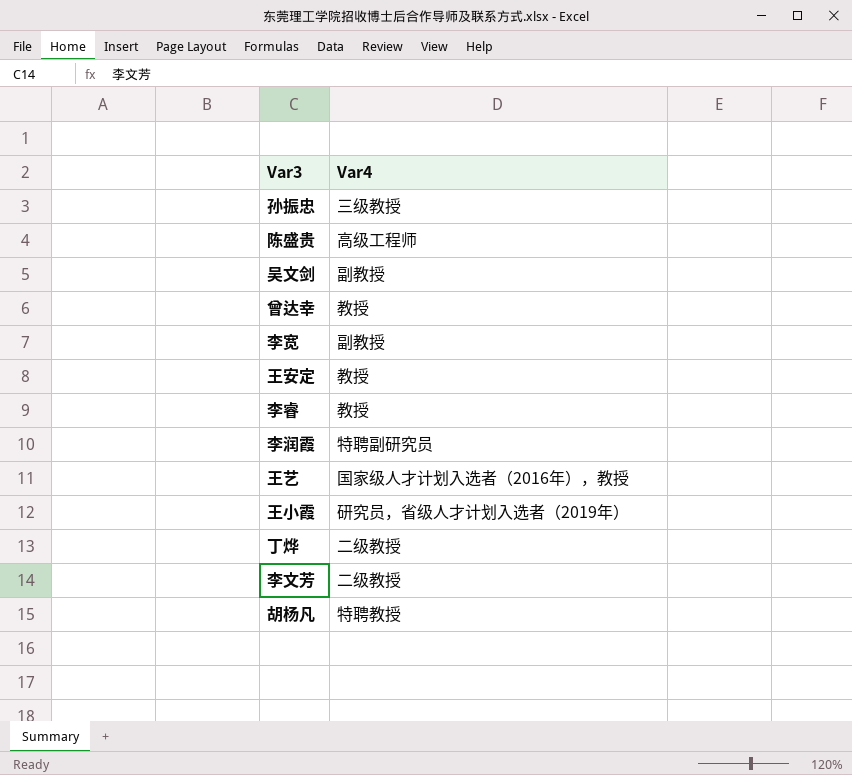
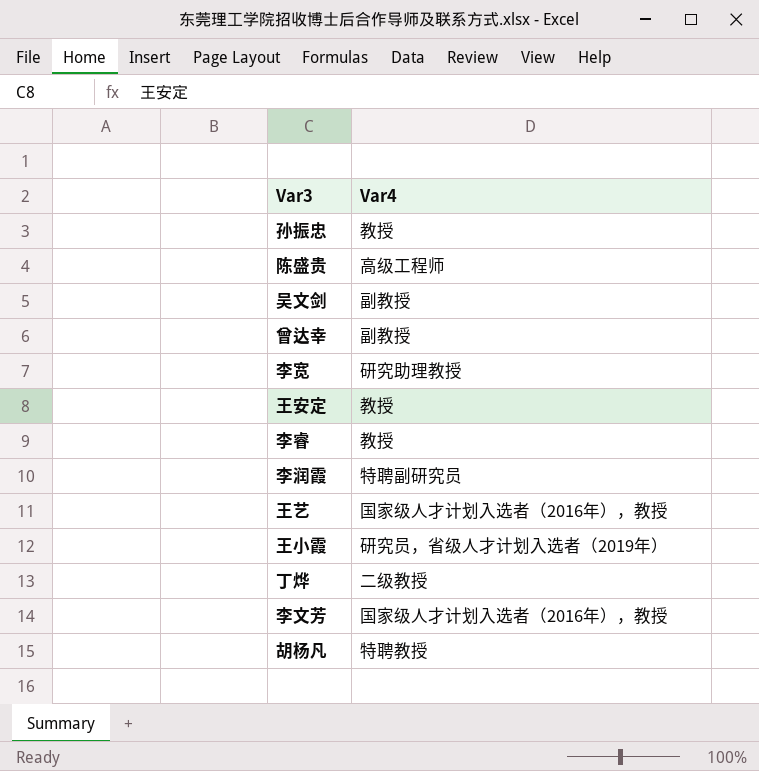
孙振忠 | Var4: 三级教授 -> 教授
曾达幸 | Var4: 教授 -> 副教授
李宽 | Var4: 副教授 -> 研究助理教授
李文芳 | Var4: 二级教授 -> 国家级人才计划入选者（2016年），教授

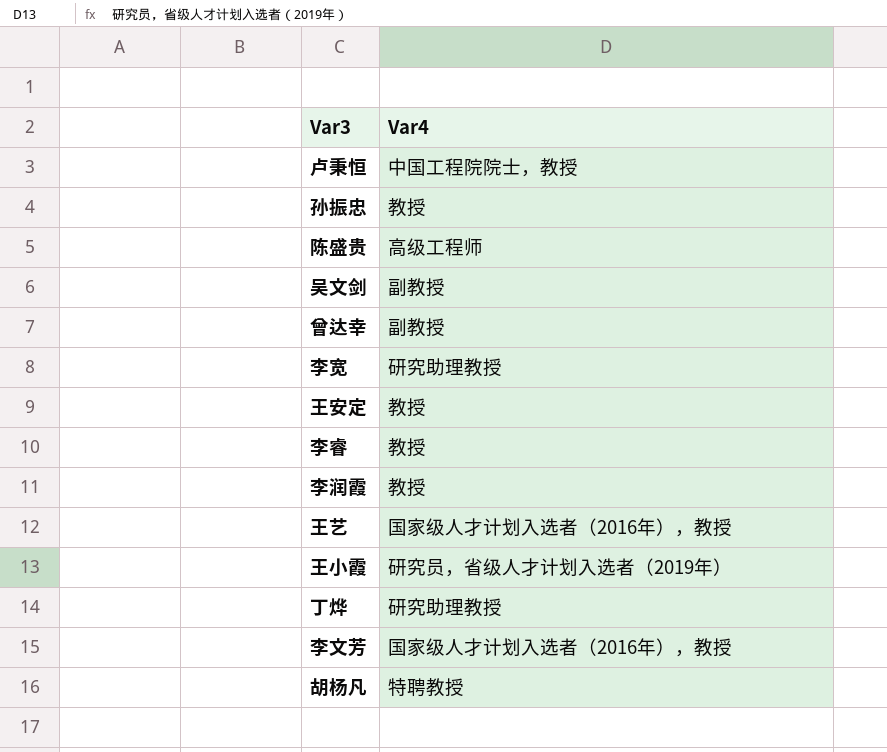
row 卢秉恒: none -> 中国工程院院士，教授
李润霞 | Var4: 特聘副研究员 -> 教授
丁烨 | Var4: 二级教授 -> 研究助理教授

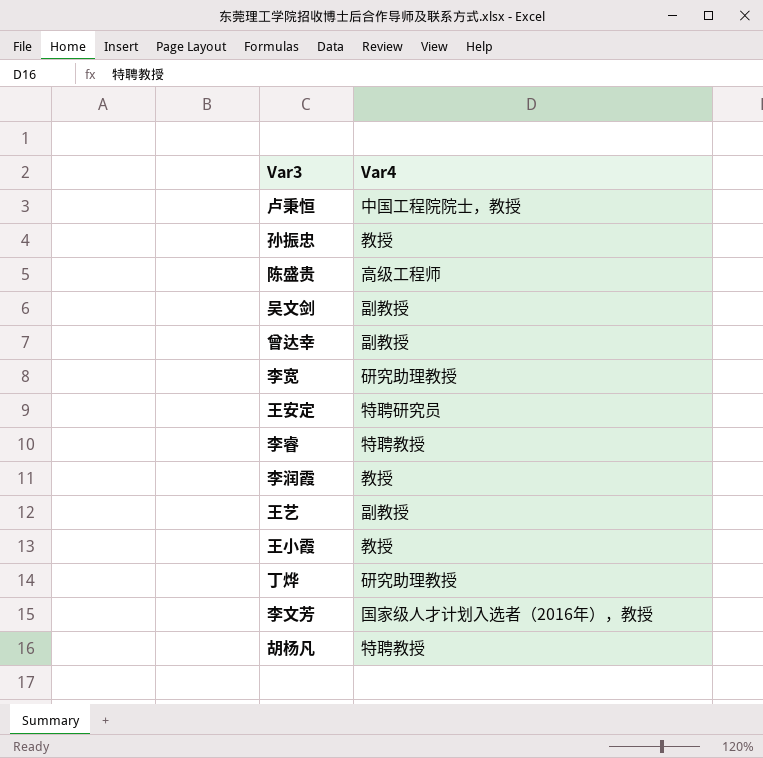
王安定 | Var4: 教授 -> 特聘研究员
李睿 | Var4: 教授 -> 特聘教授
王艺 | Var4: 国家级人才计划入选者（2016年），教授 -> 副教授
王小霞 | Var4: 研究员，省级人才计划入选者（2019年） -> 教授

